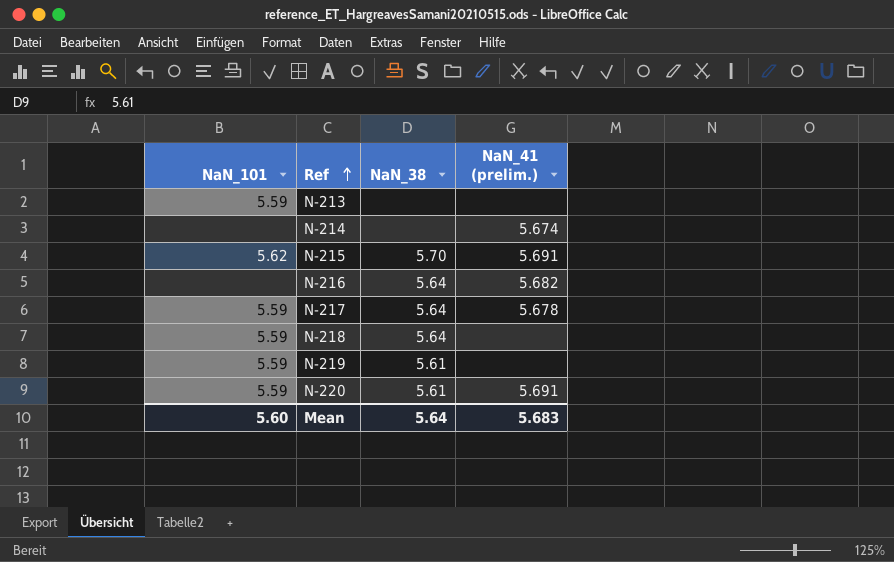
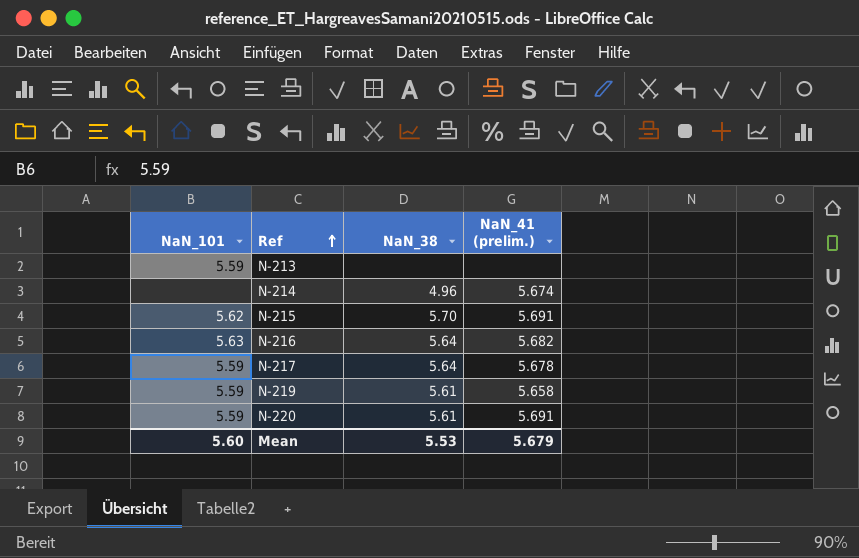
row N-218: 5.59 | 5.64 | none -> none
N-214 | NaN_38: none -> 4.96
N-216 | NaN_101: none -> 5.63
N-219 | NaN_41 (prelim.): none -> 5.658
Mean | NaN_38: 5.64 -> 5.53
Mean | NaN_41 (prelim.): 5.683 -> 5.679

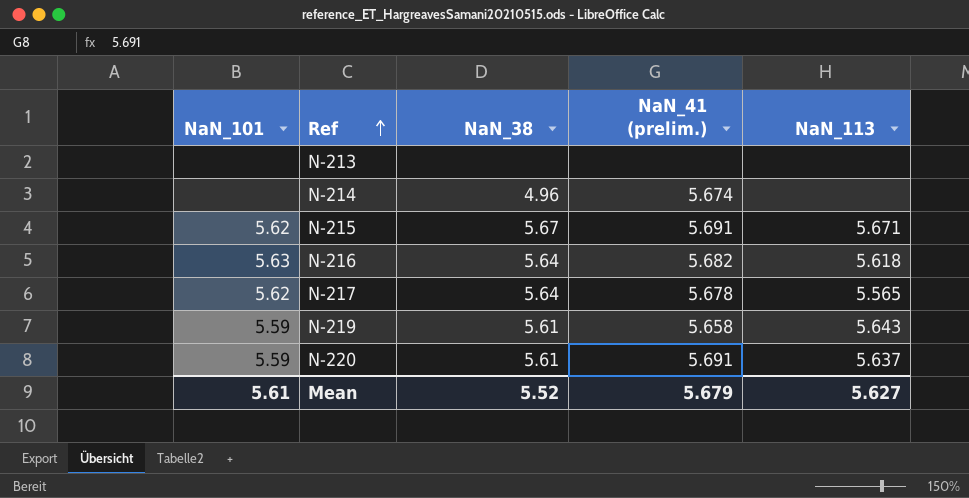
column NaN_113 | position: none -> 5
N-213 | NaN_101: 5.59 -> none
N-215 | NaN_38: 5.70 -> 5.67
N-217 | NaN_101: 5.59 -> 5.62
Mean | NaN_101: 5.60 -> 5.61
Mean | NaN_38: 5.53 -> 5.52

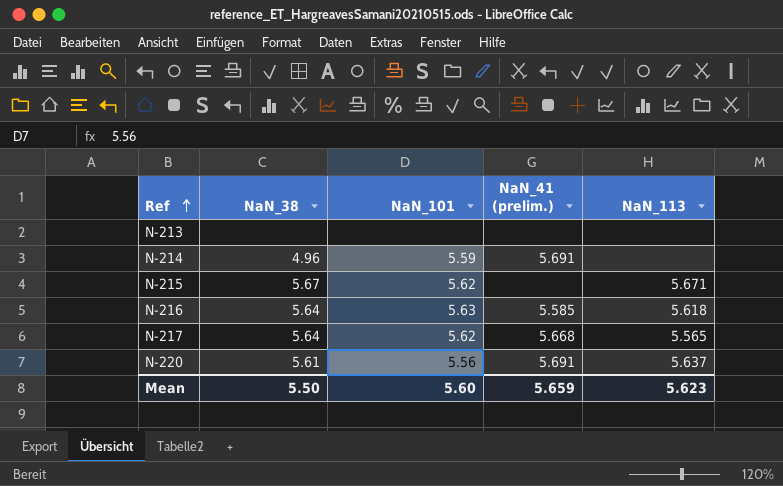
column NaN_101 | position: 1 -> 3
row N-219: 5.59 | 5.61 | 5.658 | 5.643 -> none
N-214 | NaN_101: none -> 5.59
N-214 | NaN_41 (prelim.): 5.674 -> 5.691
N-215 | NaN_41 (prelim.): 5.691 -> none
N-216 | NaN_41 (prelim.): 5.682 -> 5.585
N-217 | NaN_41 (prelim.): 5.678 -> 5.668
N-220 | NaN_101: 5.59 -> 5.56
Mean | NaN_38: 5.52 -> 5.50
Mean | NaN_101: 5.61 -> 5.60
Mean | NaN_41 (prelim.): 5.679 -> 5.659
Mean | NaN_113: 5.627 -> 5.623

